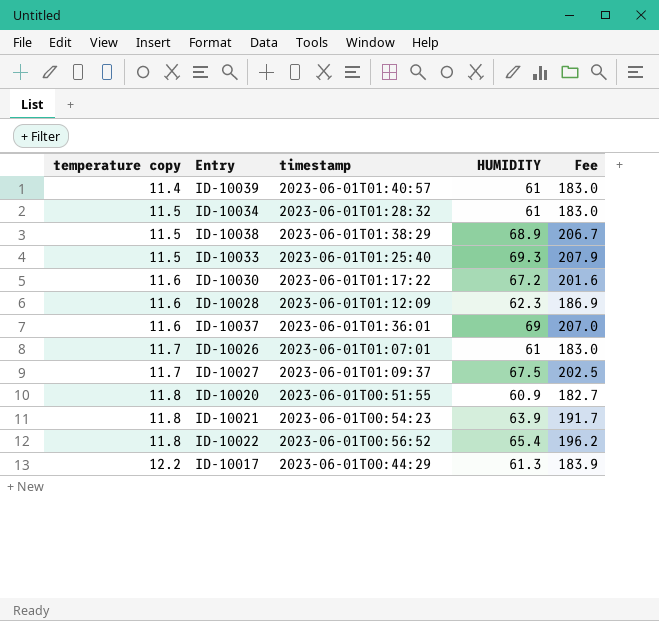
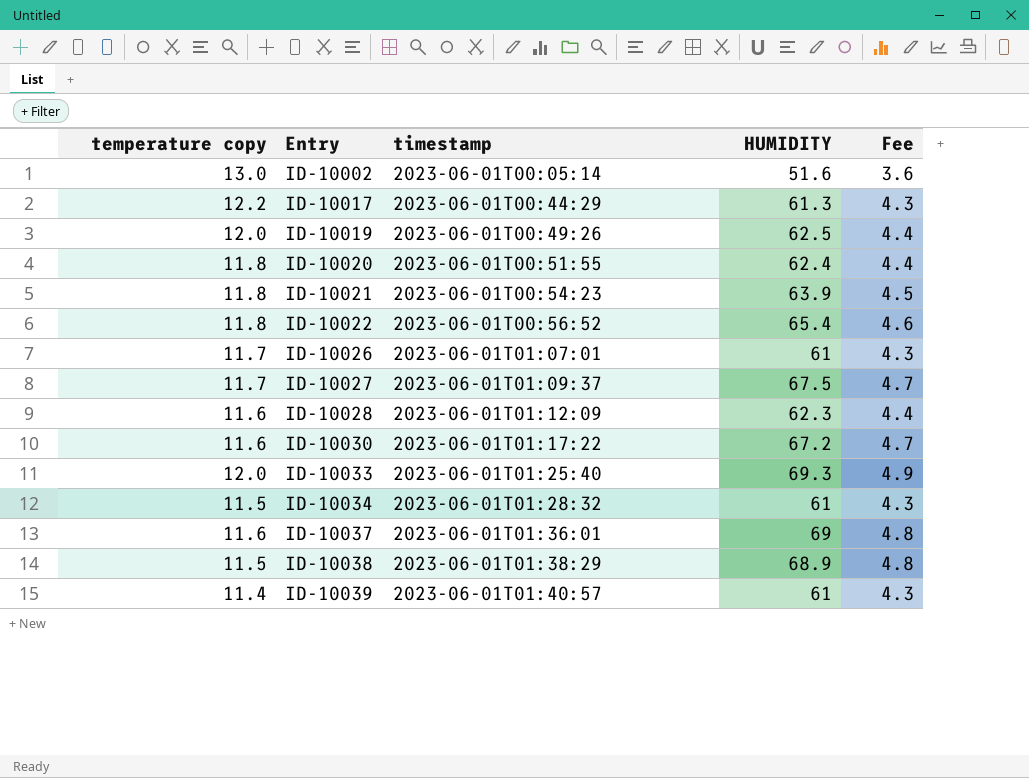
row order: temperature copy ascending -> Entry ascending
column Fee | formula: [HUMIDITY] * 3 -> [HUMIDITY] * 0.07
row ID-10002: none -> 13.0 | 2023-06-01T00:05:14 | 51.6 | 3.6
row ID-10019: none -> 12.0 | 2023-06-01T00:49:26 | 62.5 | 4.4
ID-10020 | HUMIDITY: 60.9 -> 62.4
ID-10033 | temperature copy: 11.5 -> 12.0

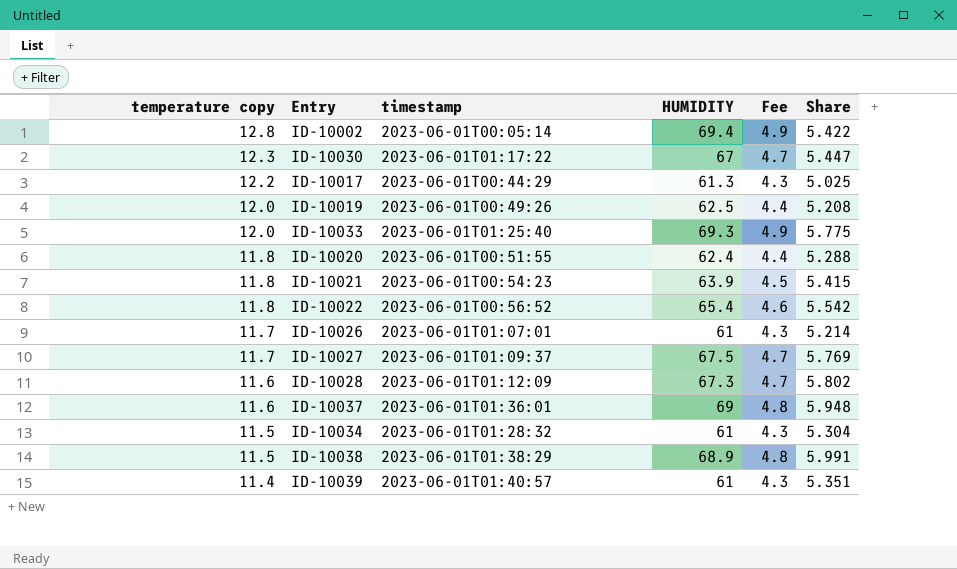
row order: Entry ascending -> temperature copy descending
column Share | formula: none -> [HUMIDITY] / [temperature copy]
ID-10002 | temperature copy: 13.0 -> 12.8
ID-10002 | HUMIDITY: 51.6 -> 69.4
ID-10002 | Fee: 3.6 -> 4.9
ID-10030 | temperature copy: 11.6 -> 12.3
ID-10030 | HUMIDITY: 67.2 -> 67
ID-10028 | HUMIDITY: 62.3 -> 67.3
ID-10028 | Fee: 4.4 -> 4.7

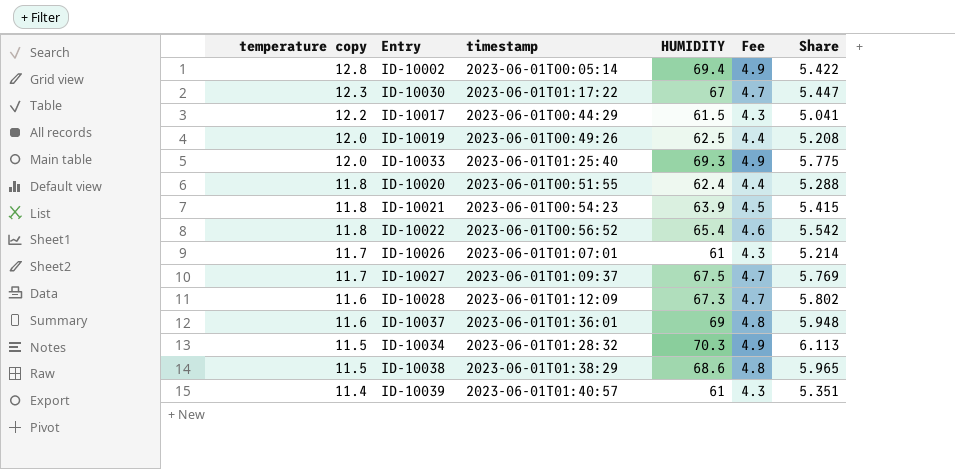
ID-10017 | HUMIDITY: 61.3 -> 61.5
ID-10017 | Share: 5.025 -> 5.041
ID-10034 | HUMIDITY: 61 -> 70.3
ID-10034 | Fee: 4.3 -> 4.9
ID-10034 | Share: 5.304 -> 6.113
ID-10038 | HUMIDITY: 68.9 -> 68.6
ID-10038 | Share: 5.991 -> 5.965

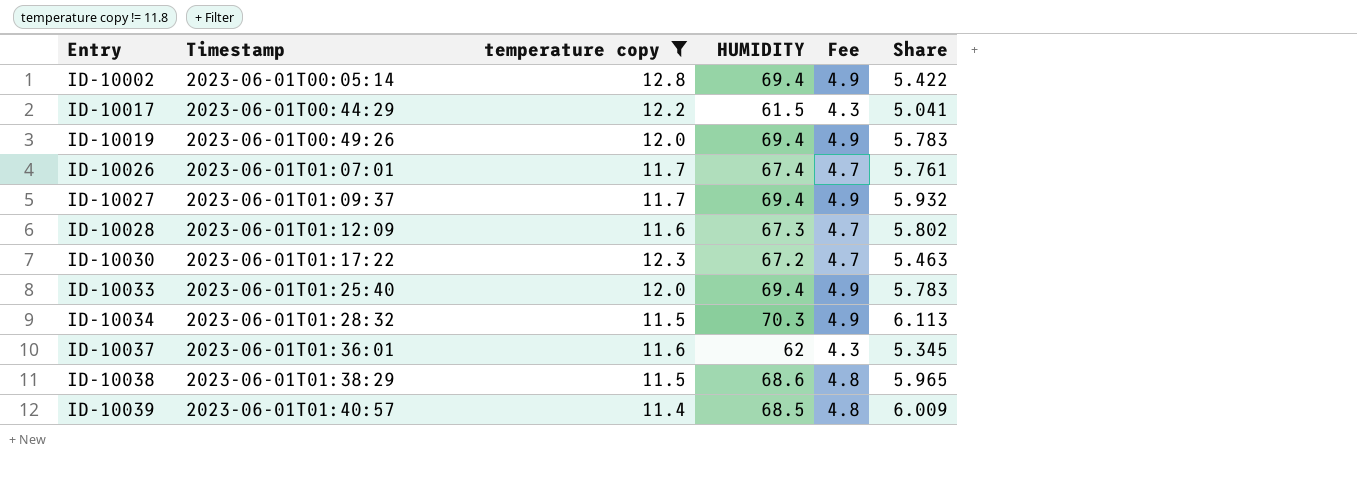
filter: none -> temperature copy != 11.8
row order: temperature copy descending -> Entry ascending
column name: timestamp -> Timestamp
column temperature copy | position: 1 -> 3
ID-10019 | HUMIDITY: 62.5 -> 69.4
ID-10019 | Fee: 4.4 -> 4.9
ID-10019 | Share: 5.208 -> 5.783
ID-10026 | HUMIDITY: 61 -> 67.4
ID-10026 | Fee: 4.3 -> 4.7
ID-10026 | Share: 5.214 -> 5.761
ID-10027 | HUMIDITY: 67.5 -> 69.4
ID-10027 | Fee: 4.7 -> 4.9
ID-10027 | Share: 5.769 -> 5.932
ID-10030 | HUMIDITY: 67 -> 67.2
ID-10030 | Share: 5.447 -> 5.463
ID-10033 | HUMIDITY: 69.3 -> 69.4
ID-10033 | Share: 5.775 -> 5.783
ID-10037 | HUMIDITY: 69 -> 62
ID-10037 | Fee: 4.8 -> 4.3
ID-10037 | Share: 5.948 -> 5.345
ID-10039 | HUMIDITY: 61 -> 68.5
ID-10039 | Fee: 4.3 -> 4.8
ID-10039 | Share: 5.351 -> 6.009

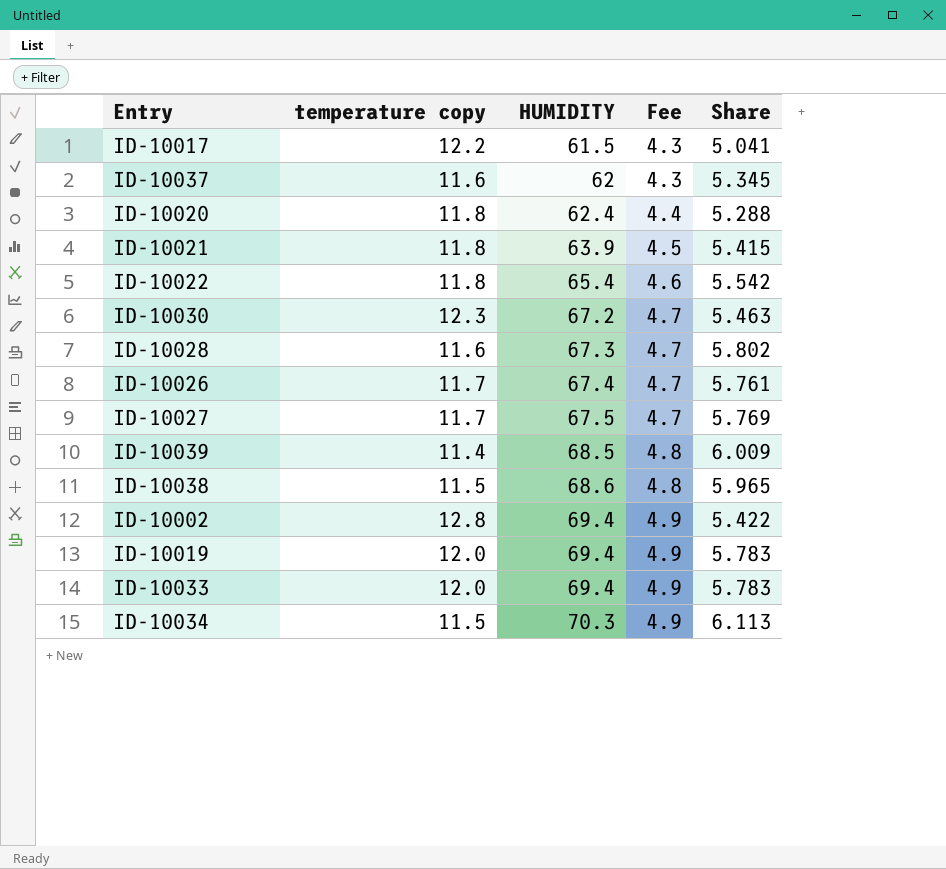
filter: temperature copy != 11.8 -> none
row order: Entry ascending -> HUMIDITY ascending
column Timestamp | position: 2 -> none
ID-10027 | HUMIDITY: 69.4 -> 67.5
ID-10027 | Fee: 4.9 -> 4.7
ID-10027 | Share: 5.932 -> 5.769

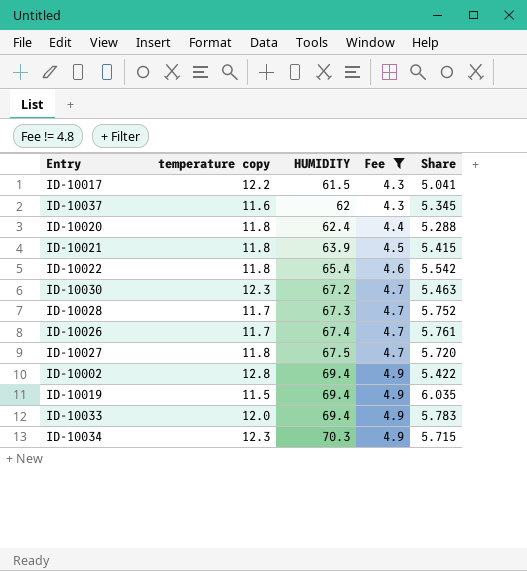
filter: none -> Fee != 4.8
ID-10028 | temperature copy: 11.6 -> 11.7
ID-10028 | Share: 5.802 -> 5.752
ID-10027 | temperature copy: 11.7 -> 11.8
ID-10027 | Share: 5.769 -> 5.720
ID-10019 | temperature copy: 12.0 -> 11.5
ID-10019 | Share: 5.783 -> 6.035
ID-10034 | temperature copy: 11.5 -> 12.3
ID-10034 | Share: 6.113 -> 5.715

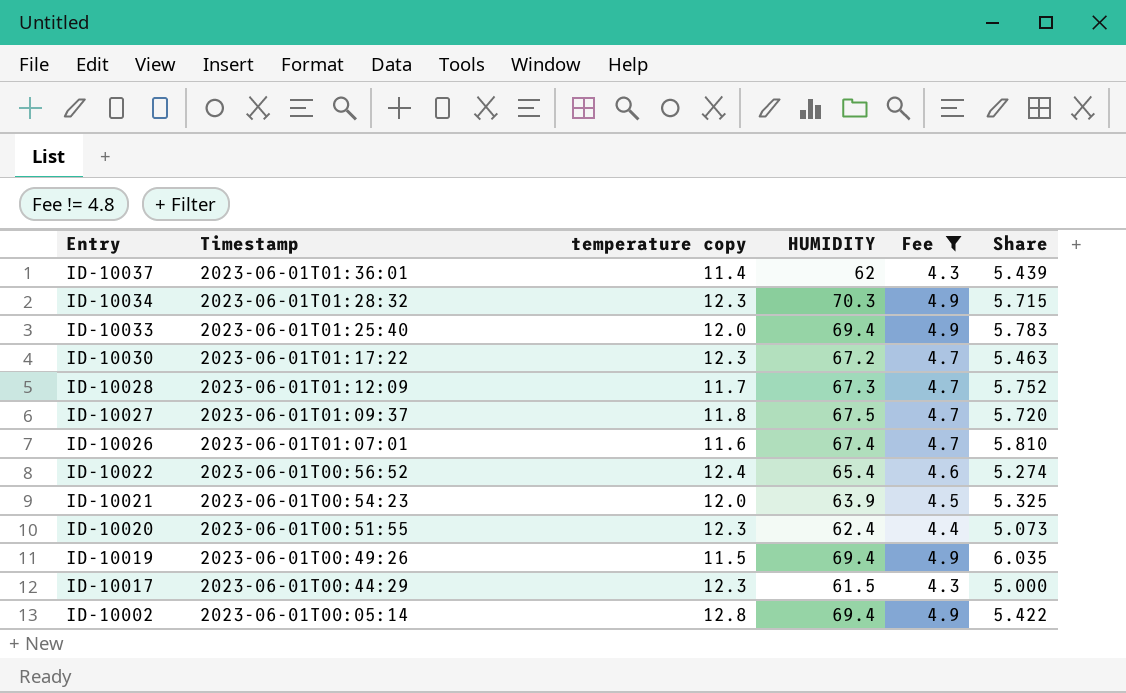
row order: HUMIDITY ascending -> Entry descending
column Timestamp | position: none -> 2
ID-10037 | temperature copy: 11.6 -> 11.4
ID-10037 | Share: 5.345 -> 5.439
ID-10026 | temperature copy: 11.7 -> 11.6
ID-10026 | Share: 5.761 -> 5.810
ID-10022 | temperature copy: 11.8 -> 12.4
ID-10022 | Share: 5.542 -> 5.274
ID-10021 | temperature copy: 11.8 -> 12.0
ID-10021 | Share: 5.415 -> 5.325
ID-10020 | temperature copy: 11.8 -> 12.3
ID-10020 | Share: 5.288 -> 5.073
ID-10017 | temperature copy: 12.2 -> 12.3
ID-10017 | Share: 5.041 -> 5.000

